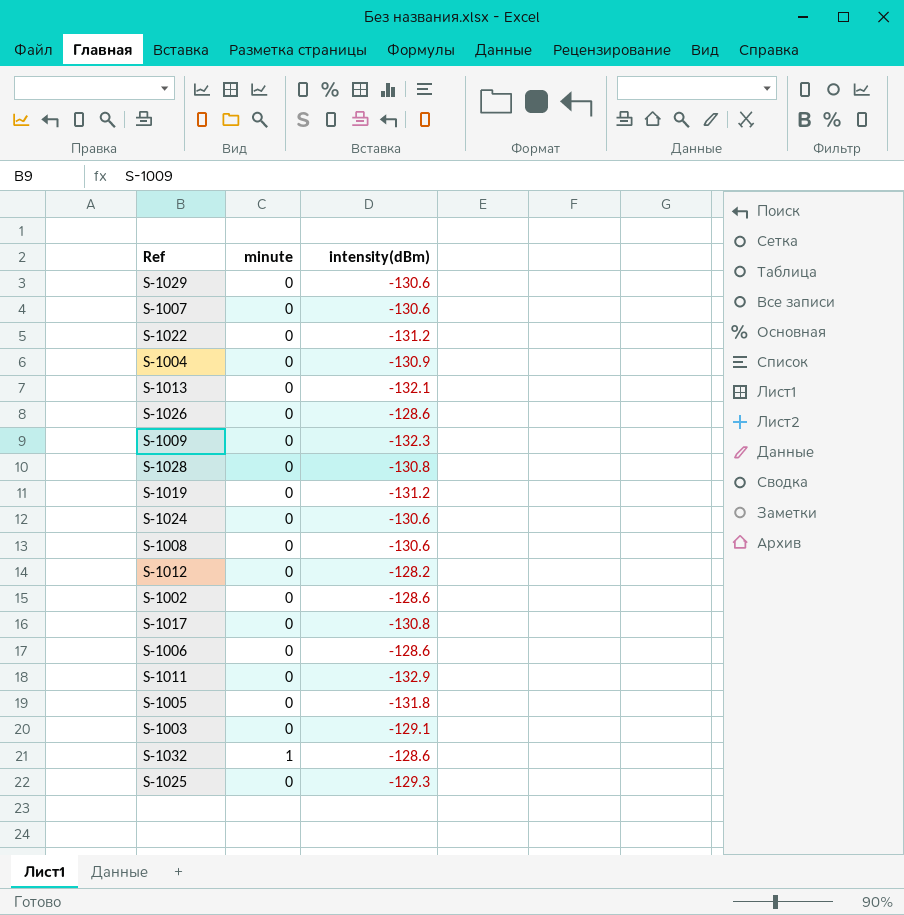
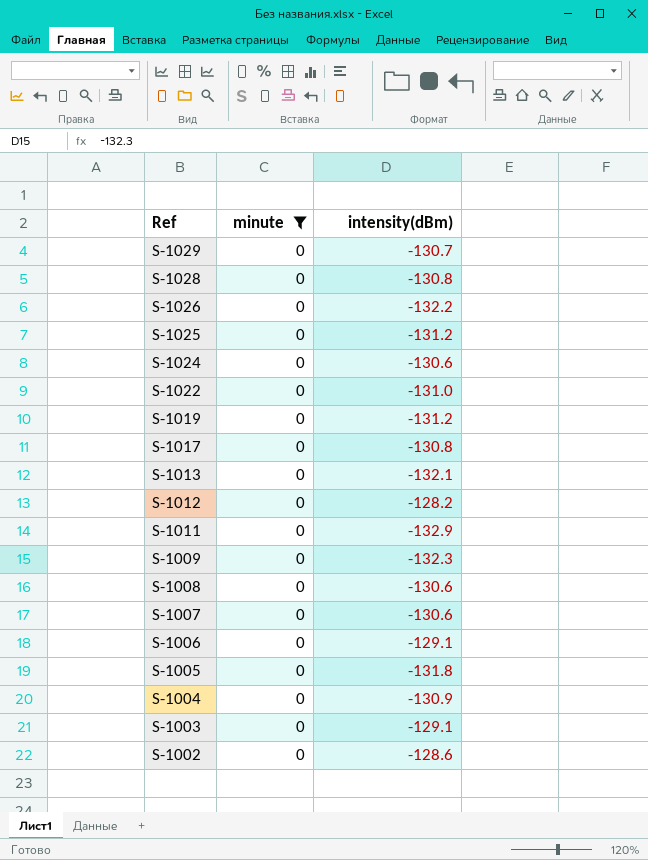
filter: none -> minute = 0
row order: none -> Ref descending
S-1029 | intensity(dBm): -130.6 -> -130.7
S-1026 | intensity(dBm): -128.6 -> -132.2
S-1025 | intensity(dBm): -129.3 -> -131.2
S-1022 | intensity(dBm): -131.2 -> -131.0
S-1006 | intensity(dBm): -128.6 -> -129.1

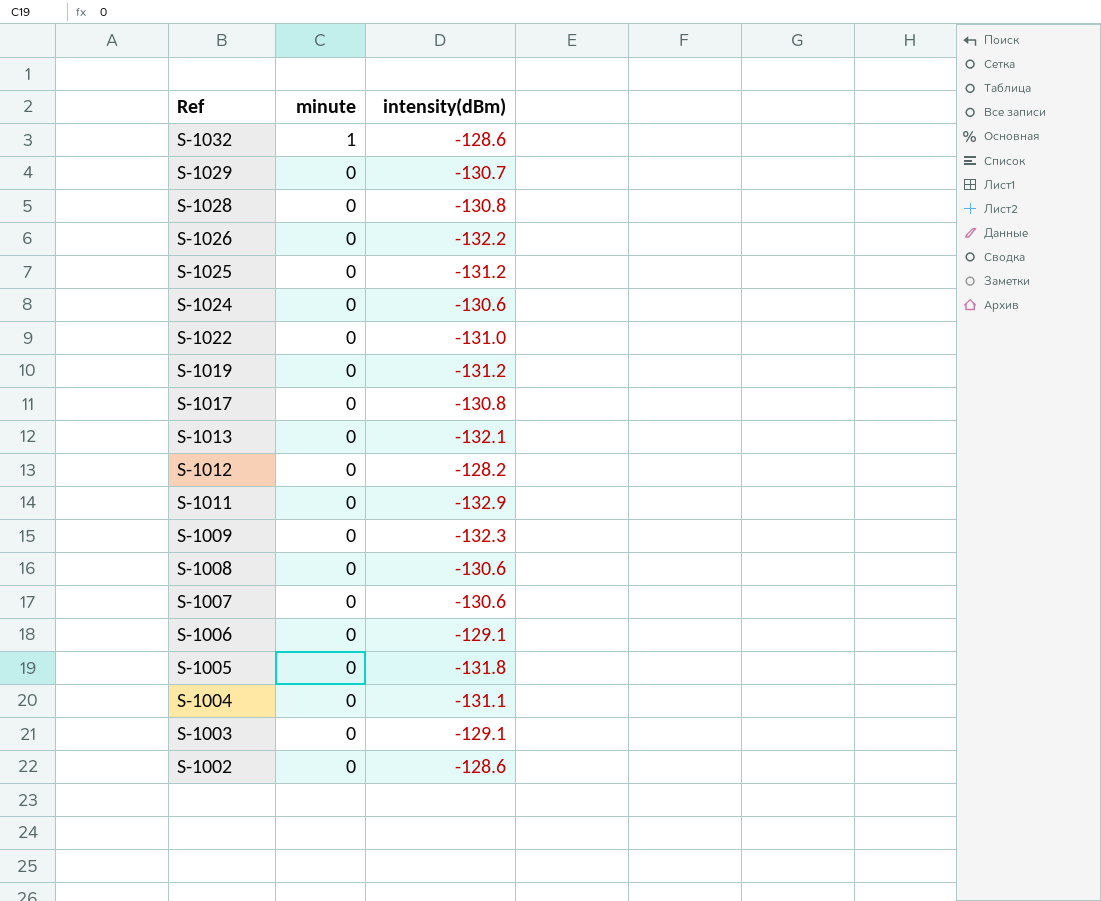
filter: minute = 0 -> none
S-1004 | intensity(dBm): -130.9 -> -131.1

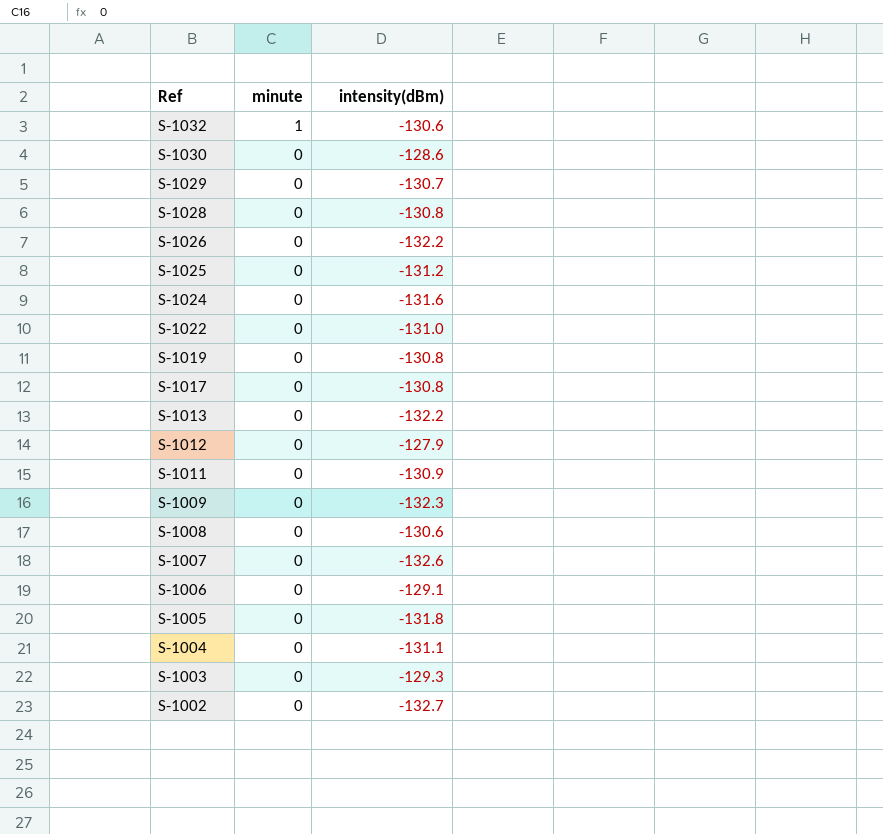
S-1032 | intensity(dBm): -128.6 -> -130.6
row S-1030: none -> 0 | -128.6
S-1024 | intensity(dBm): -130.6 -> -131.6
S-1019 | intensity(dBm): -131.2 -> -130.8
S-1013 | intensity(dBm): -132.1 -> -132.2
S-1012 | intensity(dBm): -128.2 -> -127.9
S-1011 | intensity(dBm): -132.9 -> -130.9
S-1007 | intensity(dBm): -130.6 -> -132.6
S-1003 | intensity(dBm): -129.1 -> -129.3
S-1002 | intensity(dBm): -128.6 -> -132.7

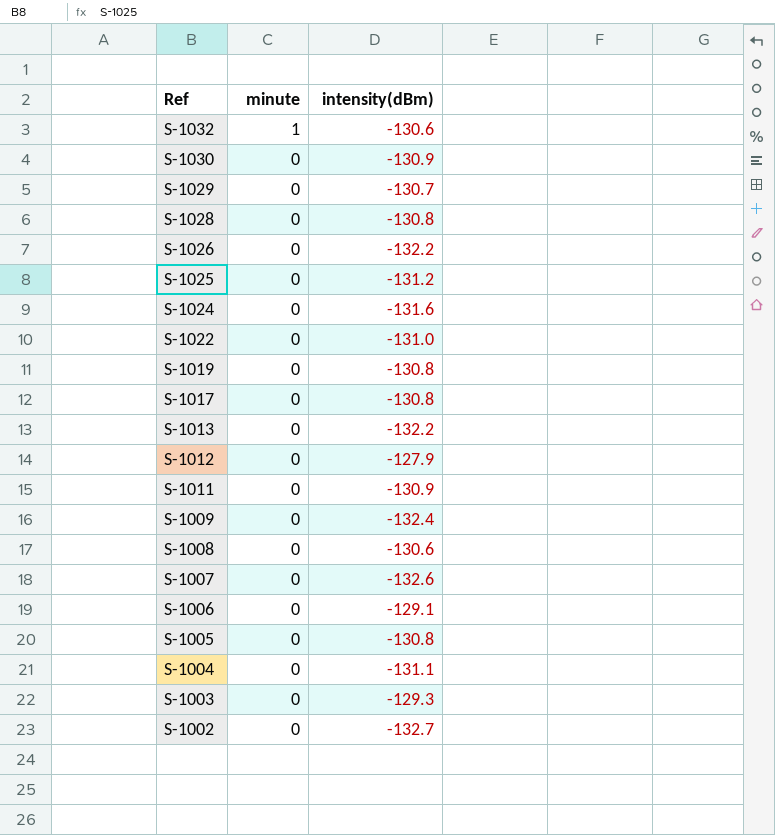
S-1030 | intensity(dBm): -128.6 -> -130.9
S-1009 | intensity(dBm): -132.3 -> -132.4
S-1005 | intensity(dBm): -131.8 -> -130.8

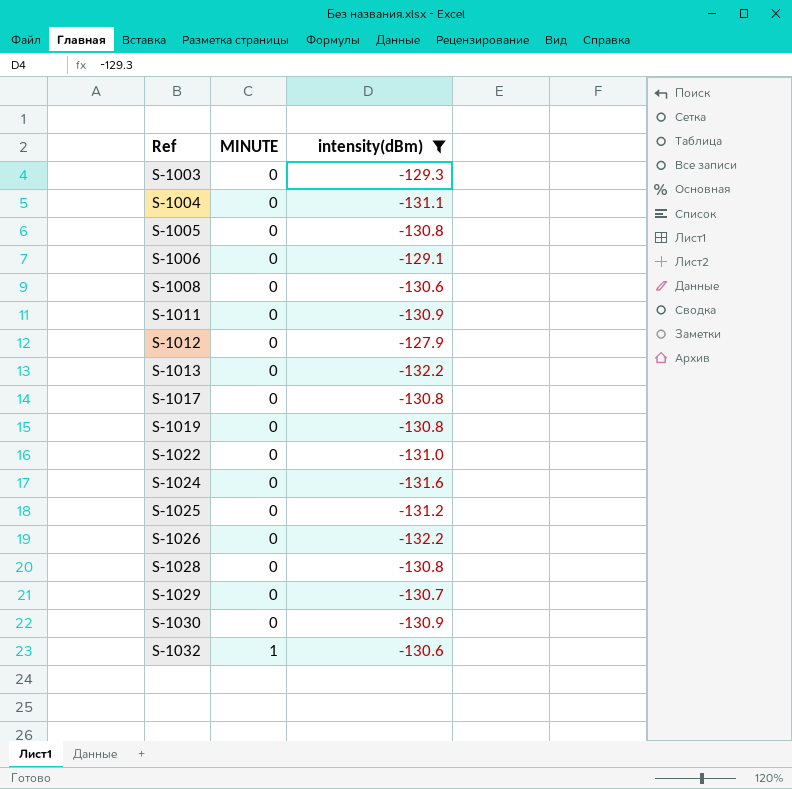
filter: none -> intensity(dBm) >= -132.2
row order: Ref descending -> Ref ascending
column name: minute -> MINUTE

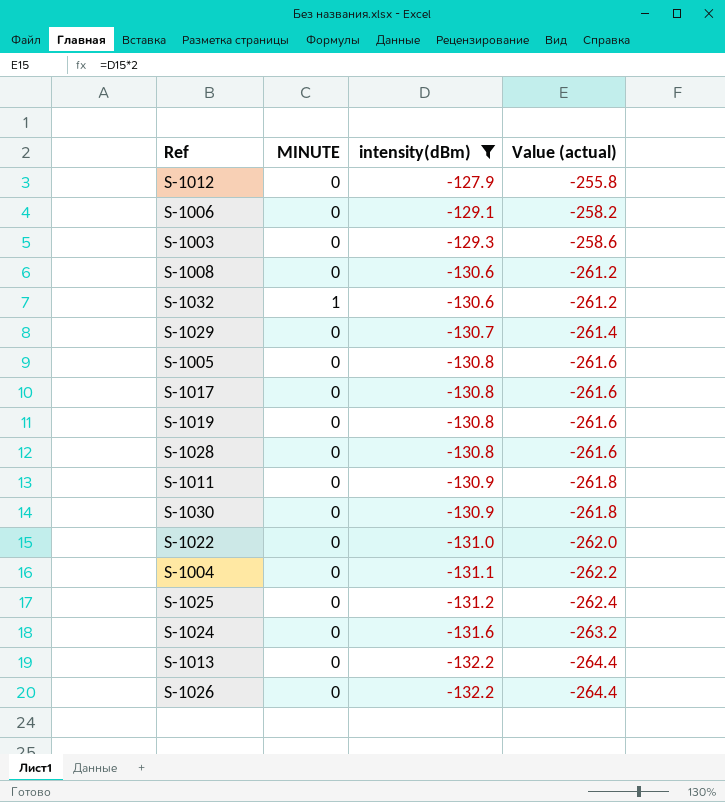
row order: Ref ascending -> intensity(dBm) descending
column Value (actual) | formula: none -> [intensity(dBm)] * 2

